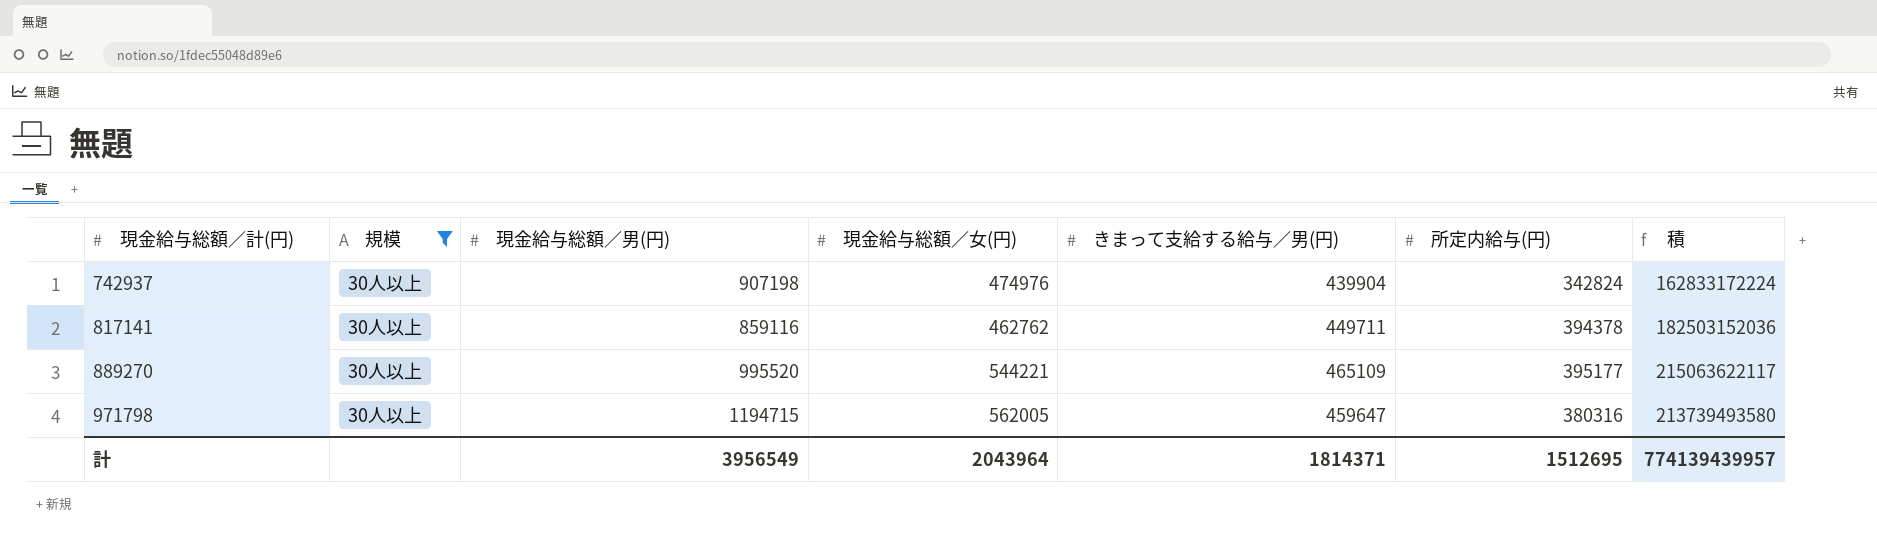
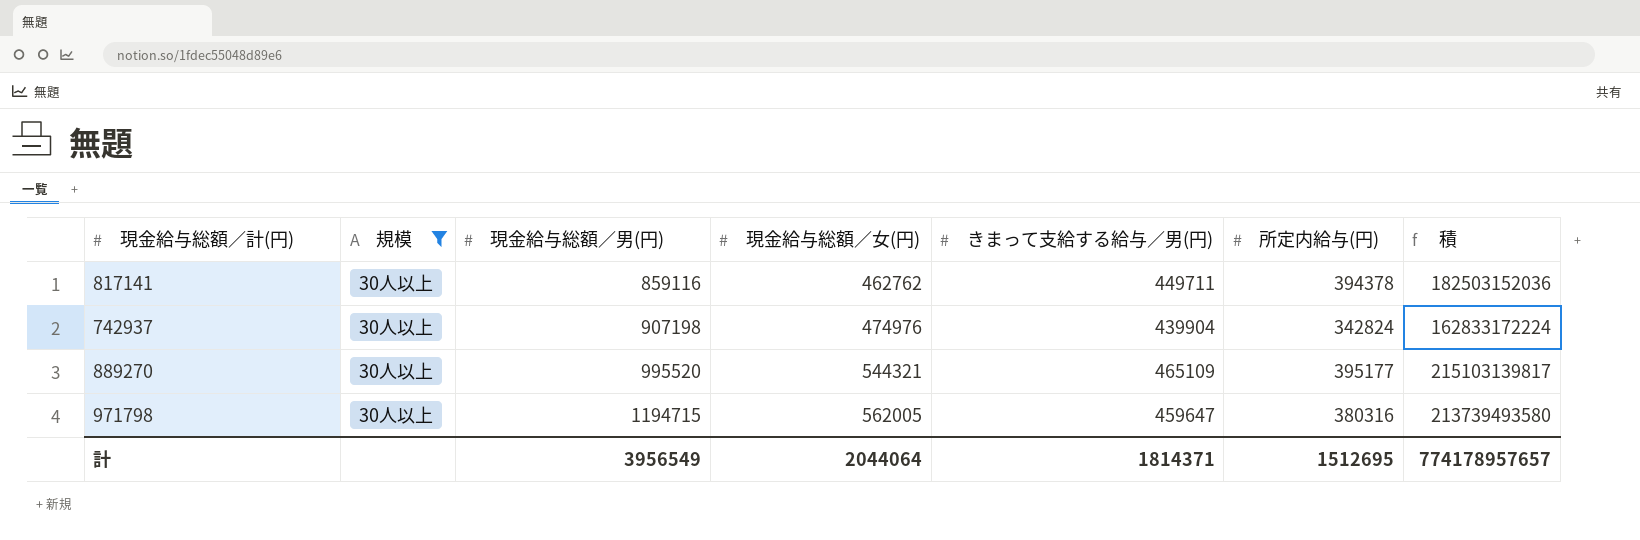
row order: 現金給与総額／計(円) ascending -> 現金給与総額／男(円) ascending
889270 | 現金給与総額／女(円): 544221 -> 544321
889270 | 積: 215063622117 -> 215103139817
計 | 現金給与総額／女(円): 2043964 -> 2044064
計 | 積: 774139439957 -> 774178957657

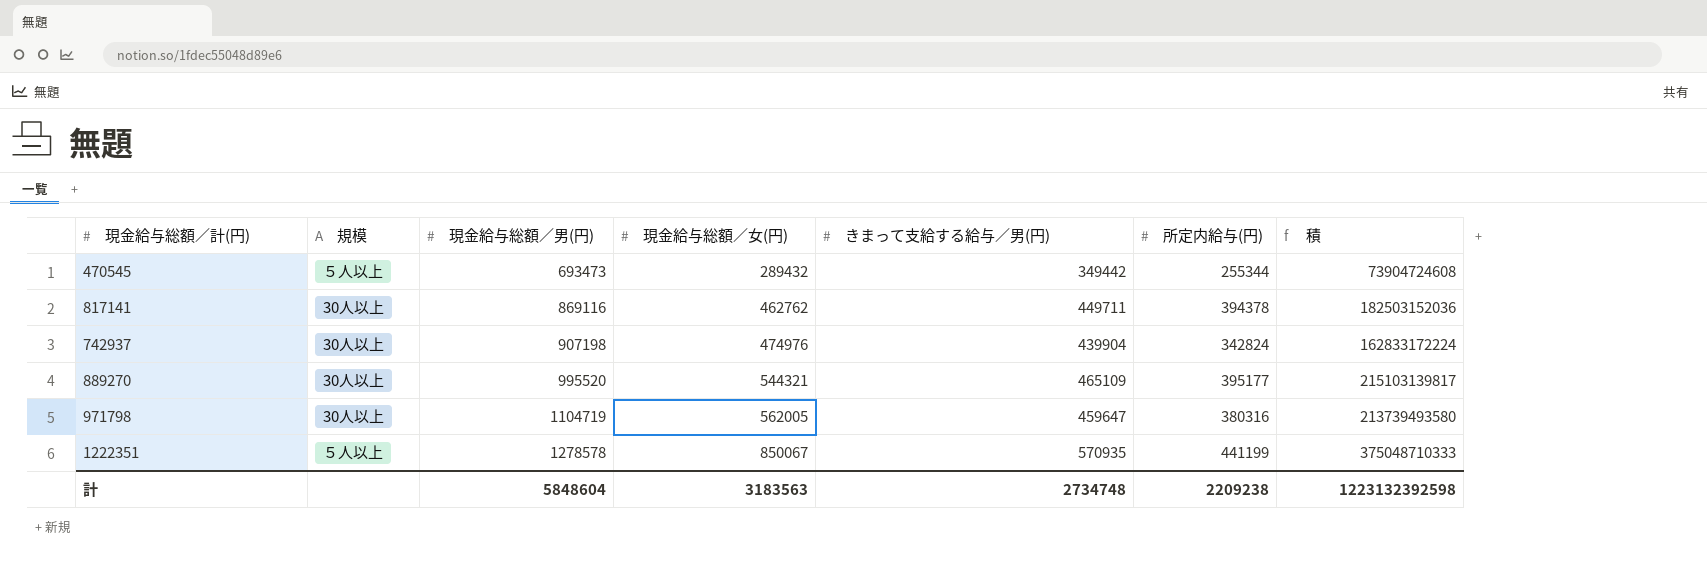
filter: 規模 = 30人以上 -> none
817141 | 現金給与総額／男(円): 859116 -> 869116
971798 | 現金給与総額／男(円): 1194715 -> 1104719
計 | 現金給与総額／男(円): 3956549 -> 5848604
計 | 現金給与総額／女(円): 2044064 -> 3183563
計 | きまって支給する給与／男(円): 1814371 -> 2734748
計 | 所定内給与(円): 1512695 -> 2209238
計 | 積: 774178957657 -> 1223132392598

